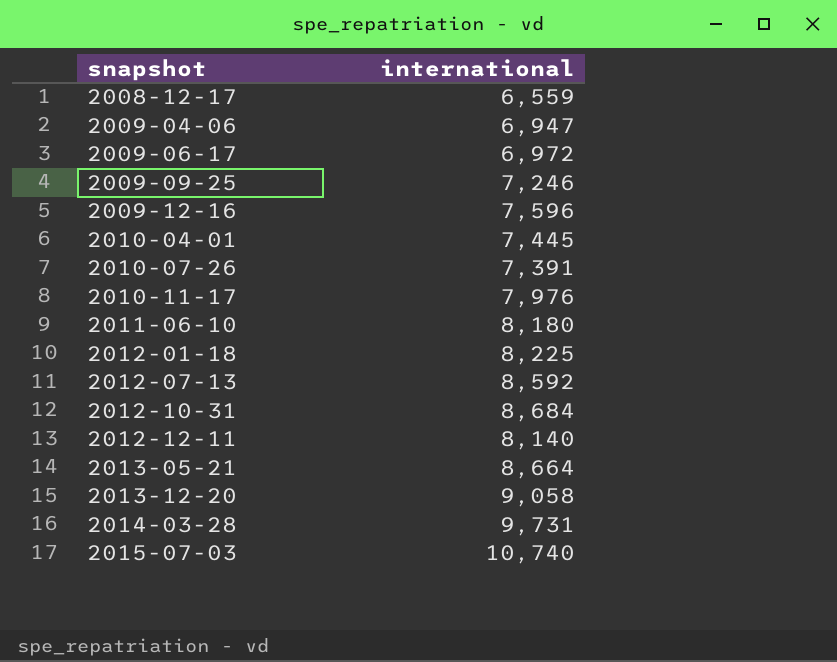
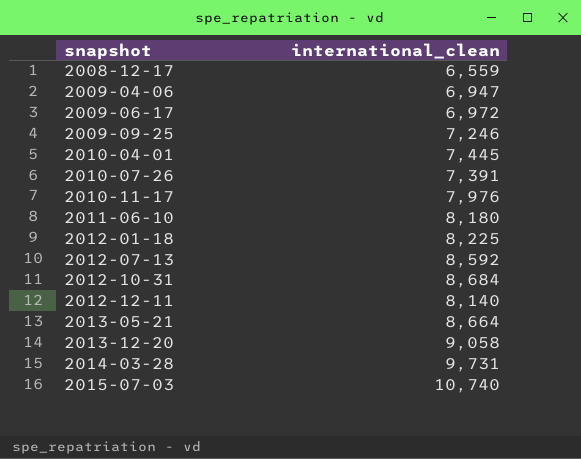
column name: international -> international_clean
row 2009-12-16: 7,596 -> none

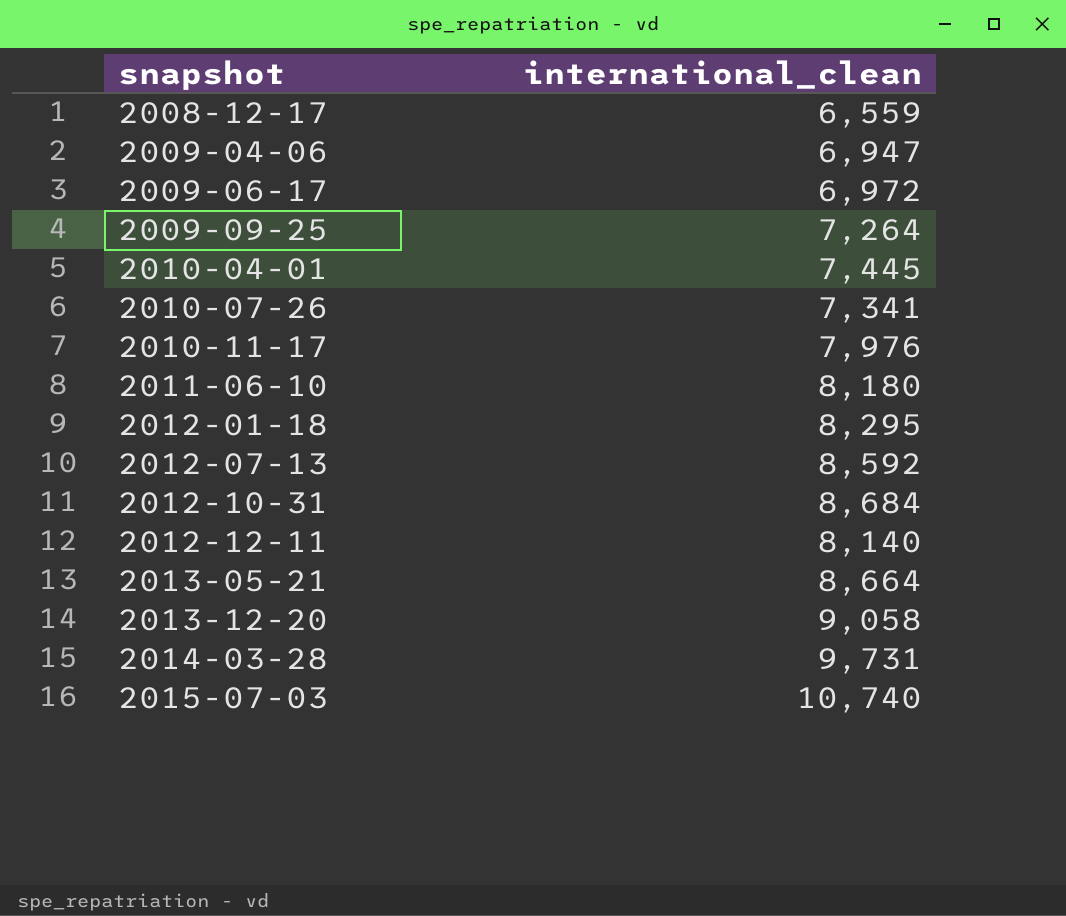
2009-09-25 | international_clean: 7,246 -> 7,264
2010-07-26 | international_clean: 7,391 -> 7,341
2012-01-18 | international_clean: 8,225 -> 8,295

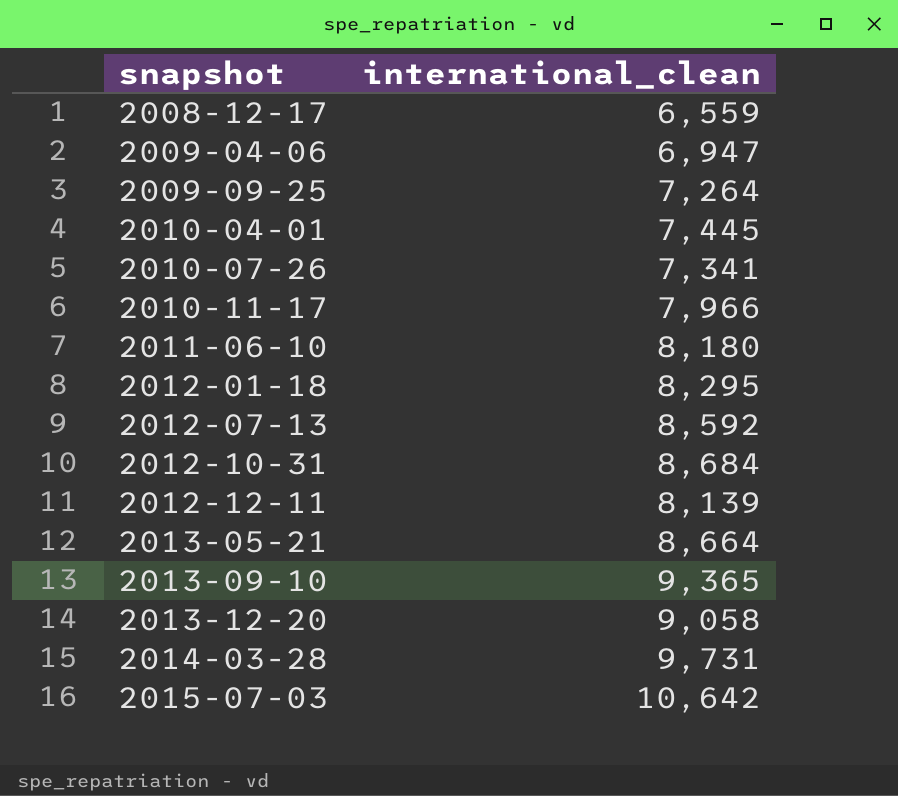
row 2009-06-17: 6,972 -> none
2010-11-17 | international_clean: 7,976 -> 7,966
2012-12-11 | international_clean: 8,140 -> 8,139
row 2013-09-10: none -> 9,365
2015-07-03 | international_clean: 10,740 -> 10,642

